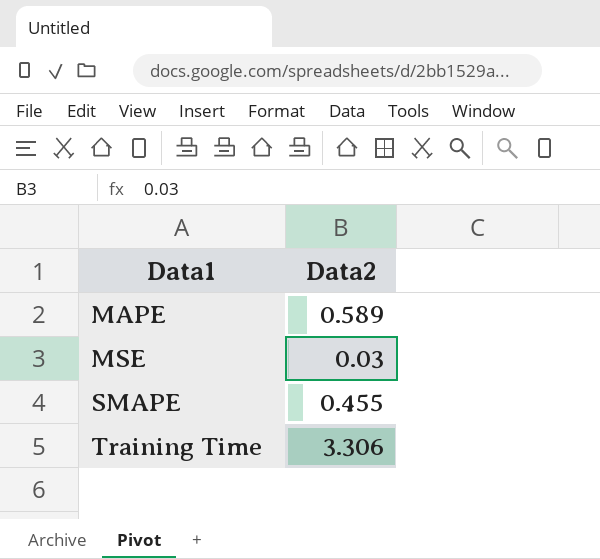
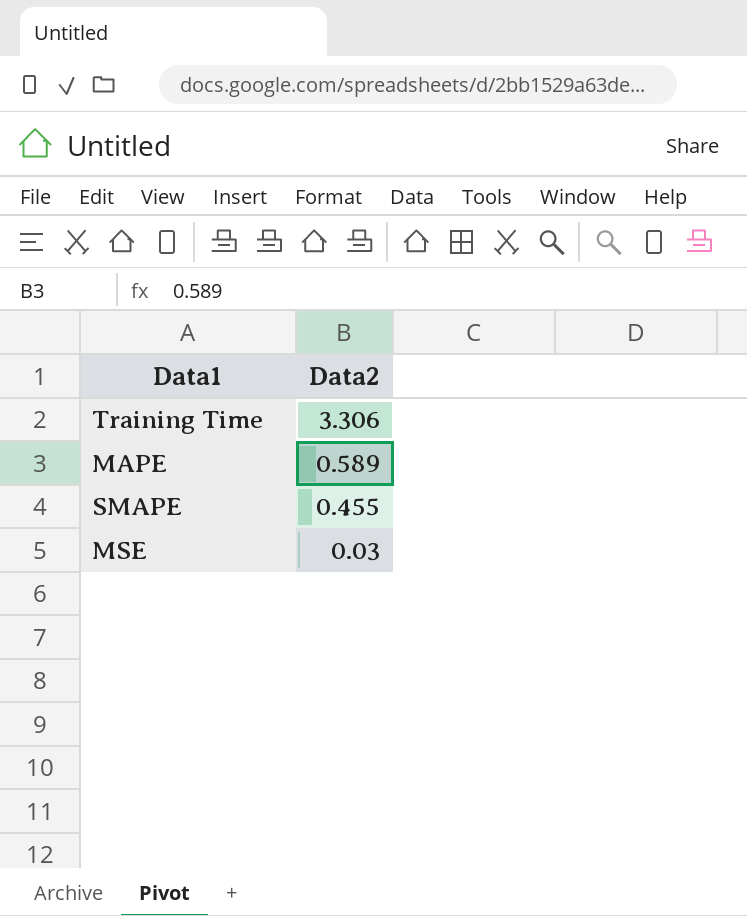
row order: Data1 ascending -> Data2 descending

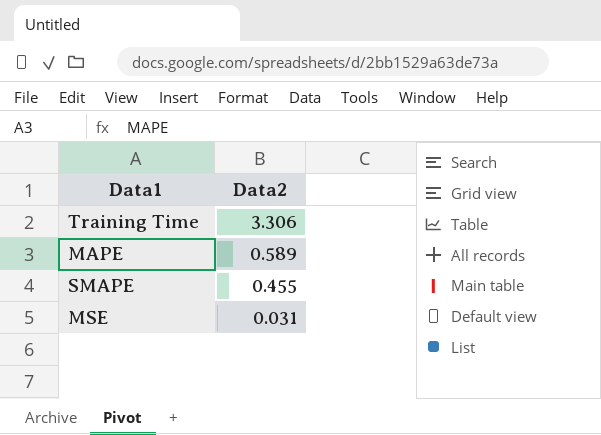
MSE | Data2: 0.03 -> 0.031

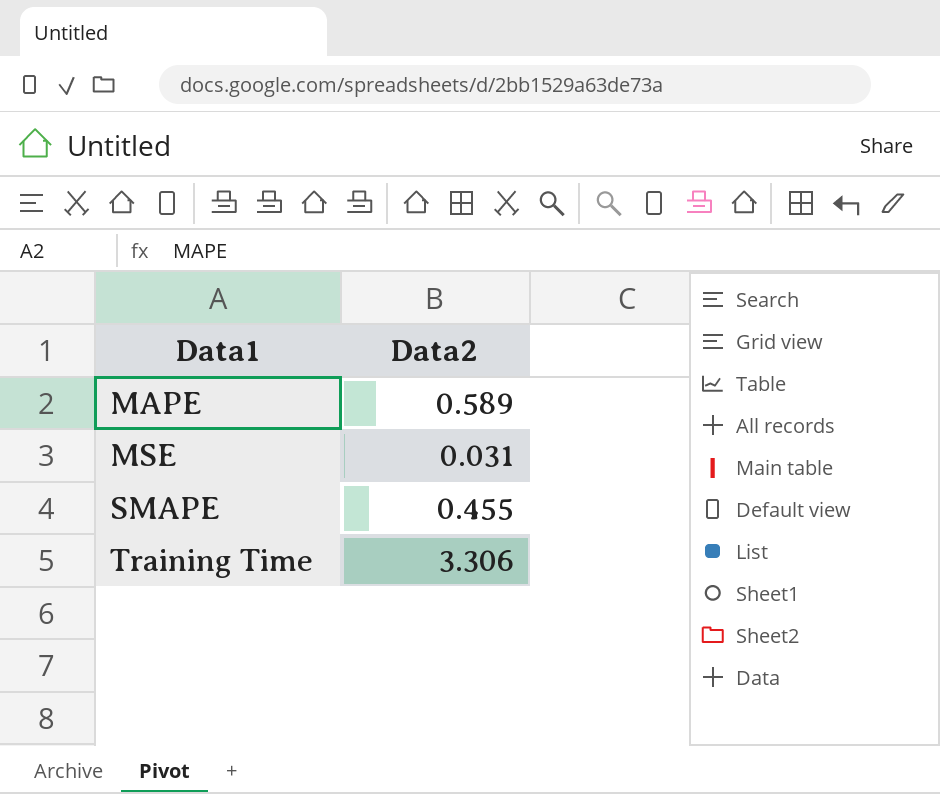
row order: Data2 descending -> Data1 ascending

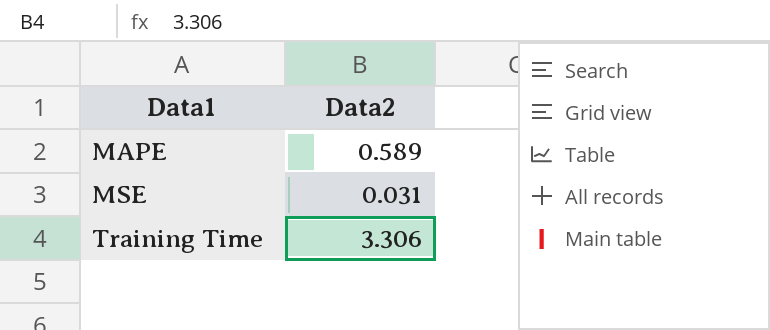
row SMAPE: 0.455 -> none

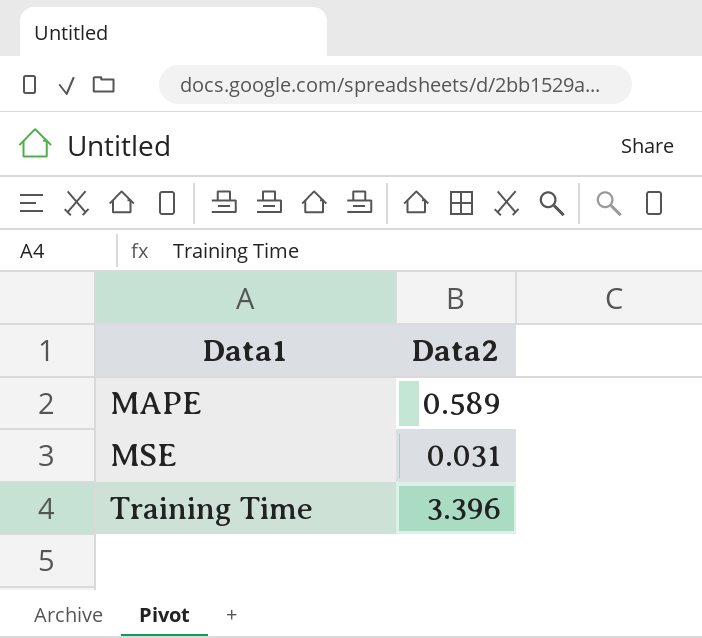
Training Time | Data2: 3.306 -> 3.396

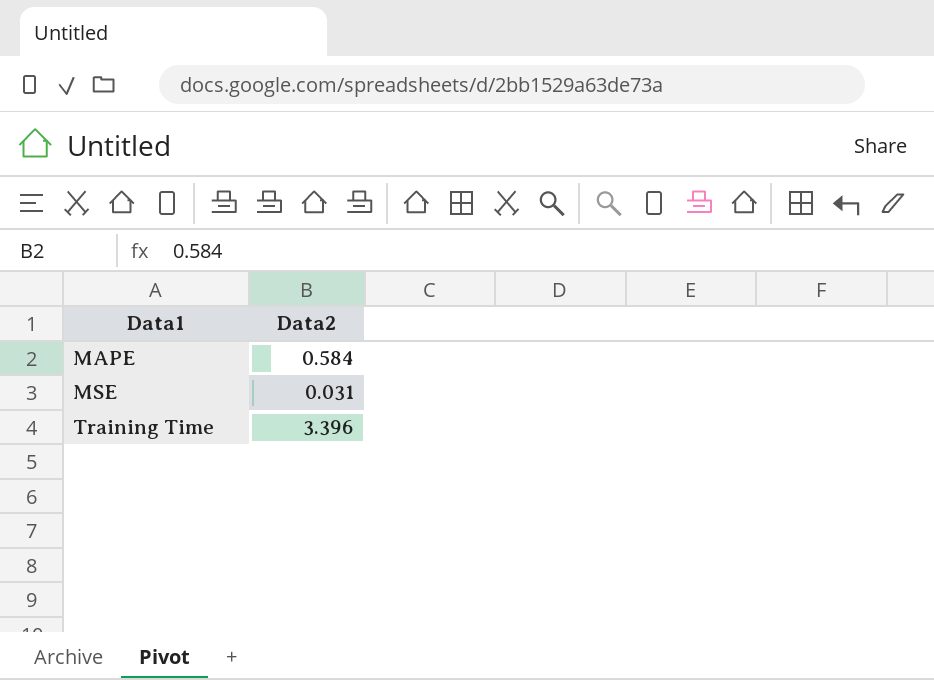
MAPE | Data2: 0.589 -> 0.584

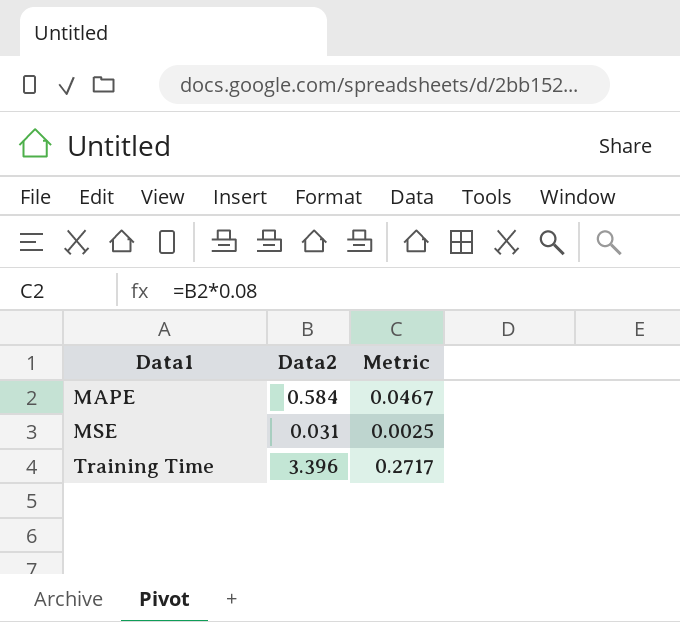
column Metric | formula: none -> [Data2] * 0.08

